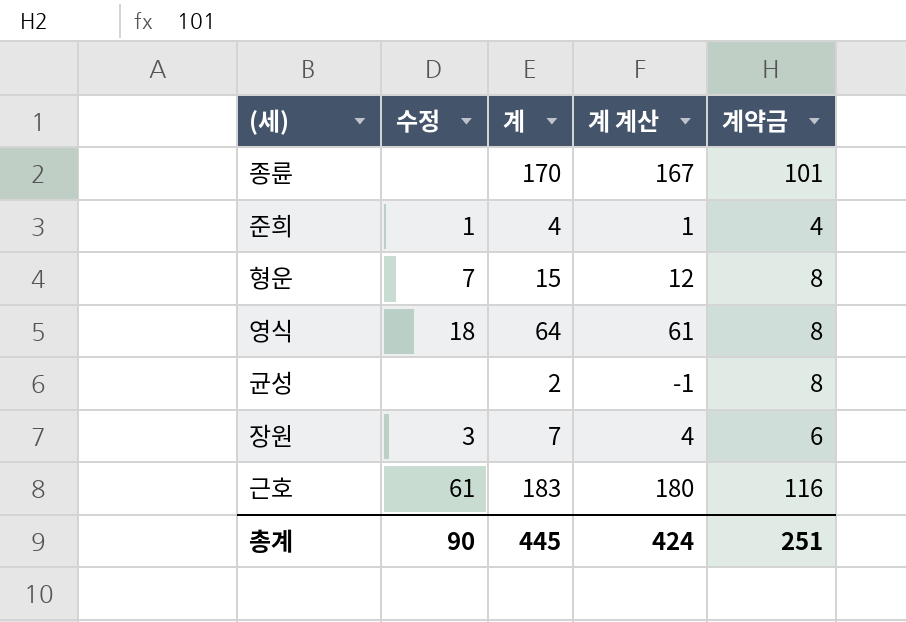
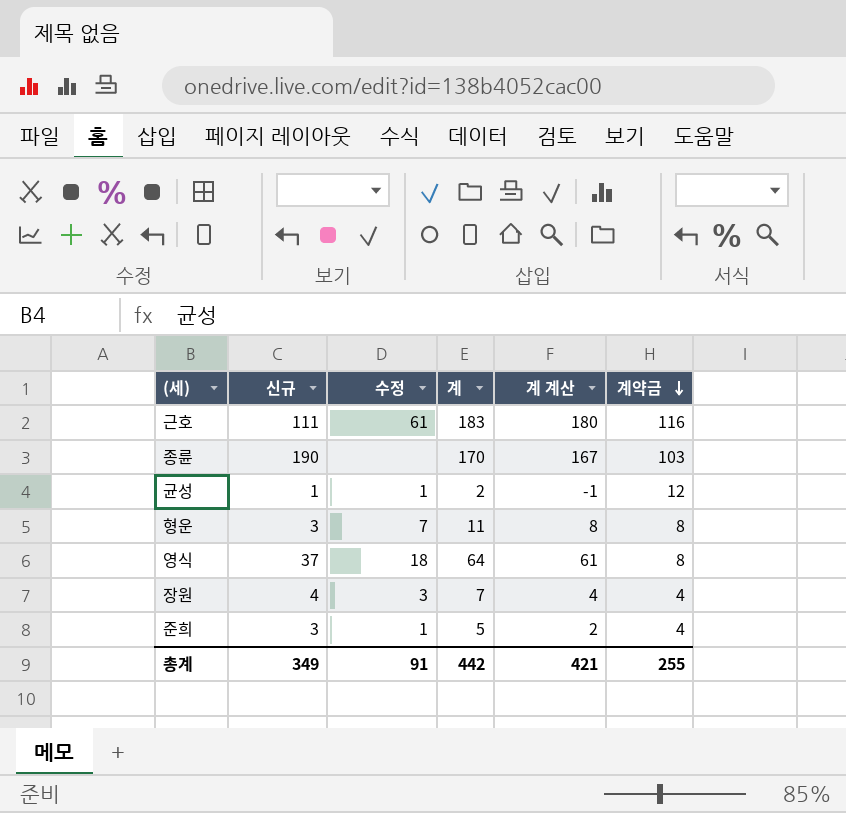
row order: none -> 계약금 descending
column 신규 | position: none -> 2
종륜 | 계약금: 101 -> 103
균성 | 수정: none -> 1
균성 | 계약금: 8 -> 12
형운 | 계: 15 -> 11
형운 | 계 계산: 12 -> 8
장원 | 계약금: 6 -> 4
준희 | 계: 4 -> 5
준희 | 계 계산: 1 -> 2
총계 | 수정: 90 -> 91
총계 | 계: 445 -> 442
총계 | 계 계산: 424 -> 421
총계 | 계약금: 251 -> 255

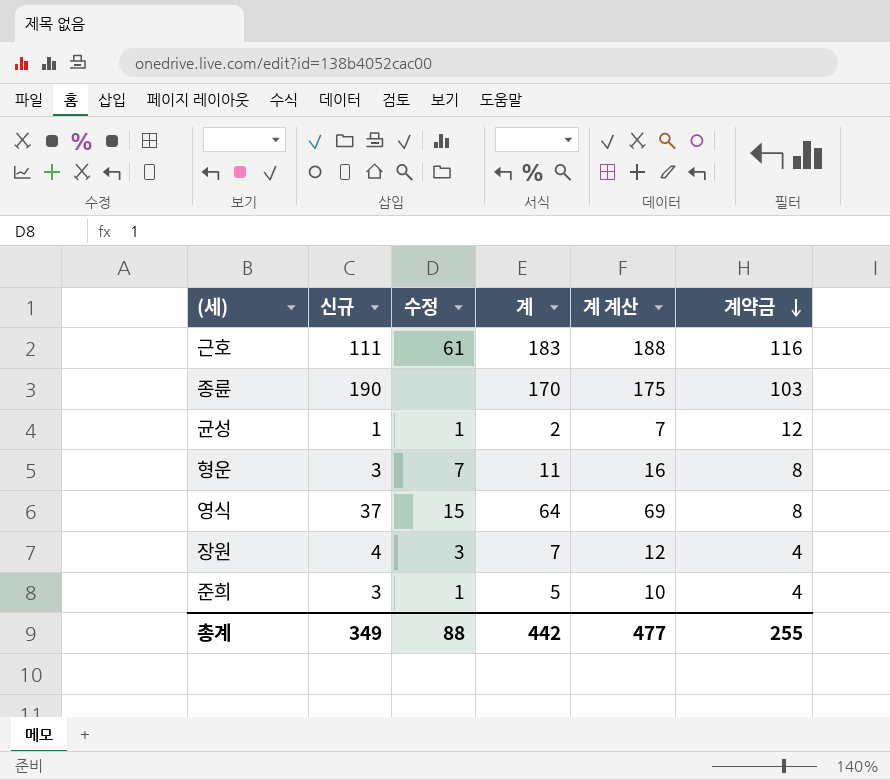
column 계 계산 | formula: [계] - 3 -> [계] + 5
영식 | 수정: 18 -> 15
총계 | 수정: 91 -> 88
총계 | 계 계산: 421 -> 477

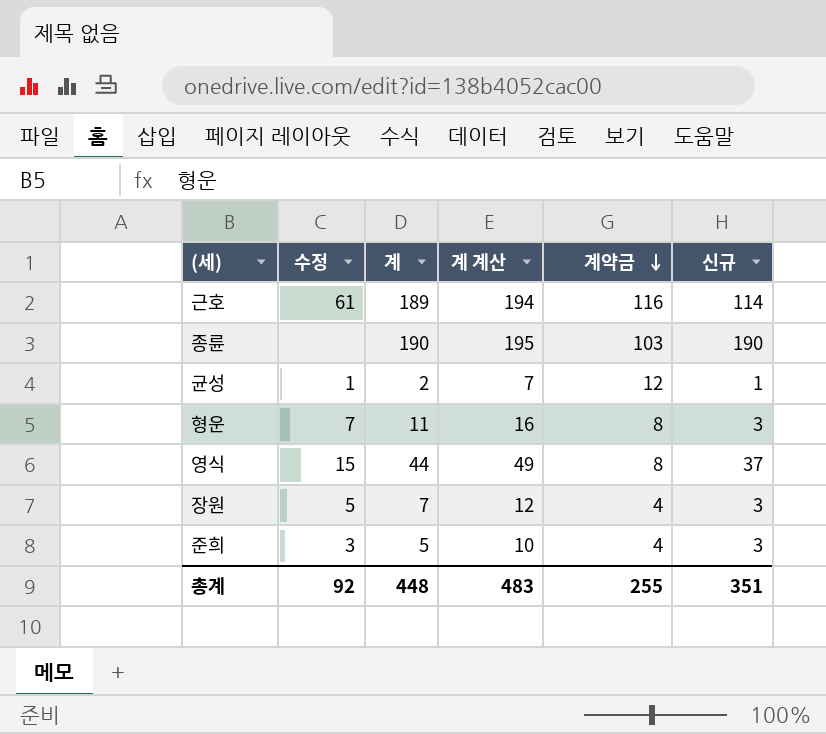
column 신규 | position: 2 -> 6
근호 | 계: 183 -> 189
근호 | 계 계산: 188 -> 194
근호 | 신규: 111 -> 114
종륜 | 계: 170 -> 190
종륜 | 계 계산: 175 -> 195
영식 | 계: 64 -> 44
영식 | 계 계산: 69 -> 49
장원 | 수정: 3 -> 5
장원 | 신규: 4 -> 3
준희 | 수정: 1 -> 3
총계 | 수정: 88 -> 92
총계 | 계: 442 -> 448
총계 | 계 계산: 477 -> 483
총계 | 신규: 349 -> 351

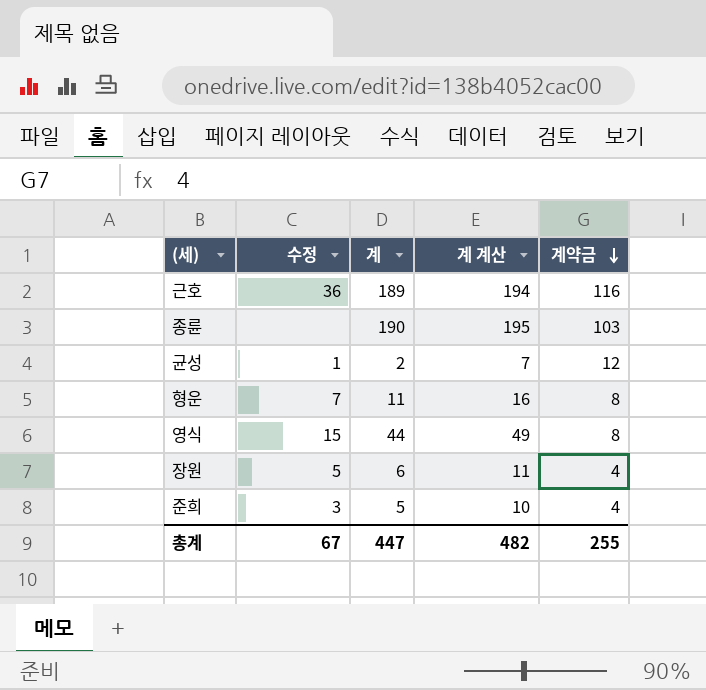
column 신규 | position: 6 -> none
근호 | 수정: 61 -> 36
장원 | 계: 7 -> 6
장원 | 계 계산: 12 -> 11
총계 | 수정: 92 -> 67
총계 | 계: 448 -> 447
총계 | 계 계산: 483 -> 482

